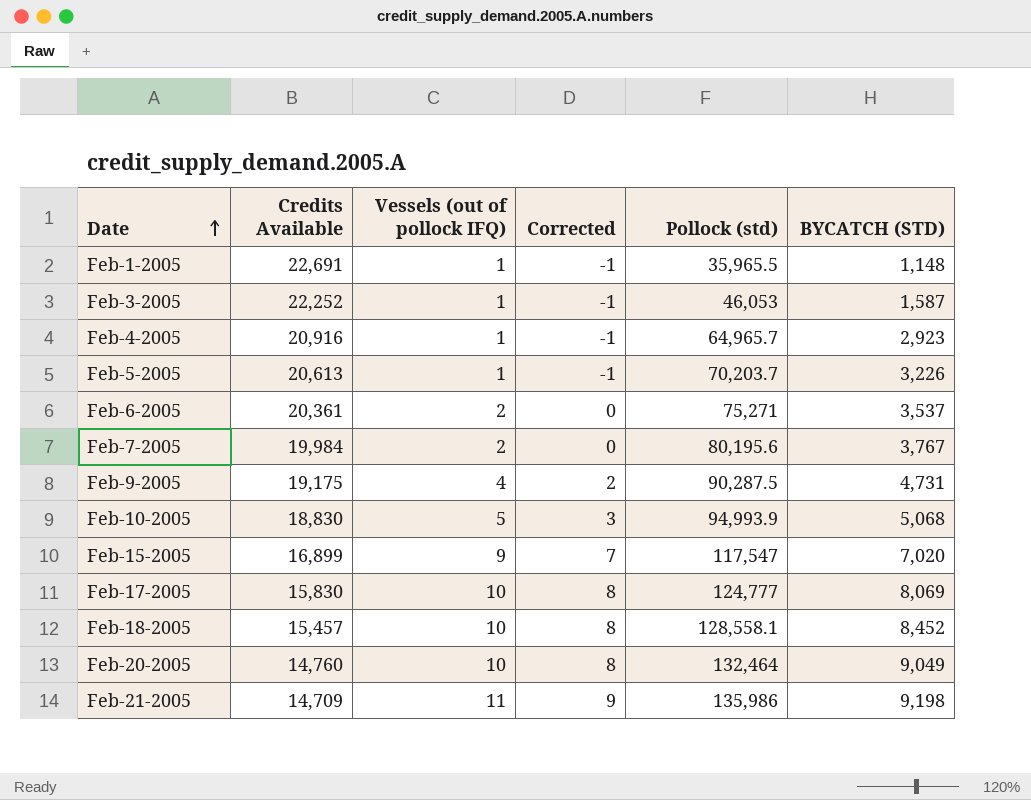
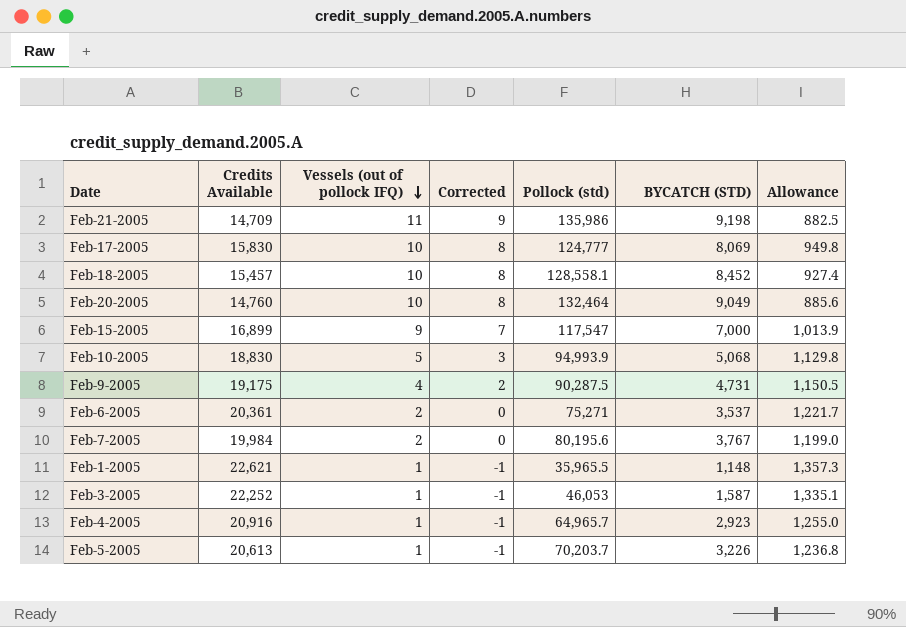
row order: Date ascending -> Vessels (out of pollock IFQ) descending
column Allowance | formula: none -> [Credits Available] * 0.06
Feb-15-2005 | BYCATCH (STD): 7,020 -> 7,000
Feb-1-2005 | Credits Available: 22,691 -> 22,621

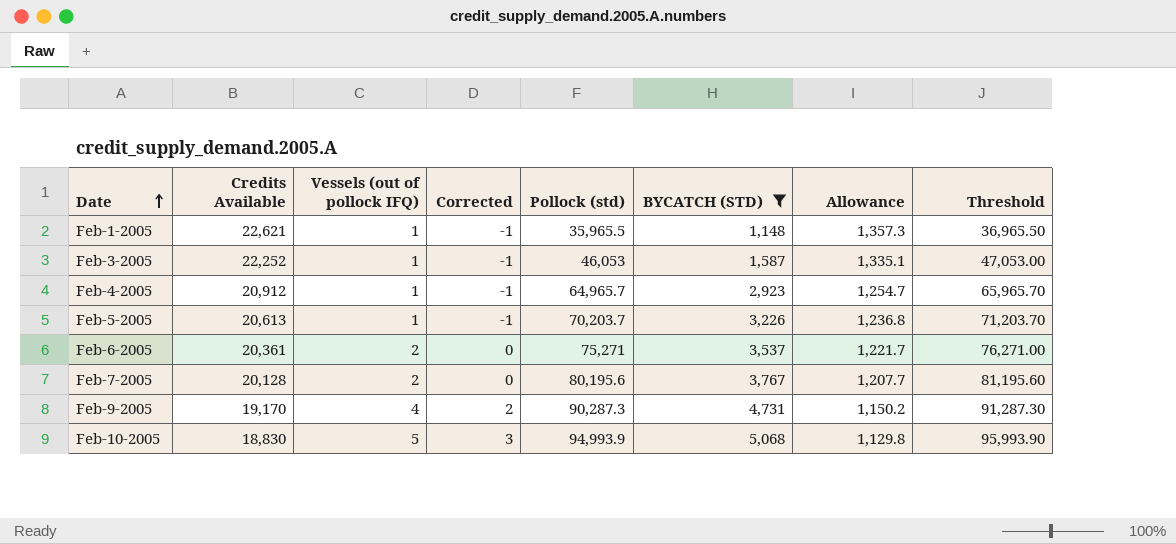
filter: none -> BYCATCH (STD) <= 5,068
row order: Vessels (out of pollock IFQ) descending -> Date ascending
column Threshold | formula: none -> [Pollock (std)] + 1000
Feb-4-2005 | Credits Available: 20,916 -> 20,912
Feb-4-2005 | Allowance: 1,255.0 -> 1,254.7
Feb-7-2005 | Credits Available: 19,984 -> 20,128
Feb-7-2005 | Allowance: 1,199.0 -> 1,207.7
Feb-9-2005 | Credits Available: 19,175 -> 19,170
Feb-9-2005 | Pollock (std): 90,287.5 -> 90,287.3
Feb-9-2005 | Allowance: 1,150.5 -> 1,150.2

